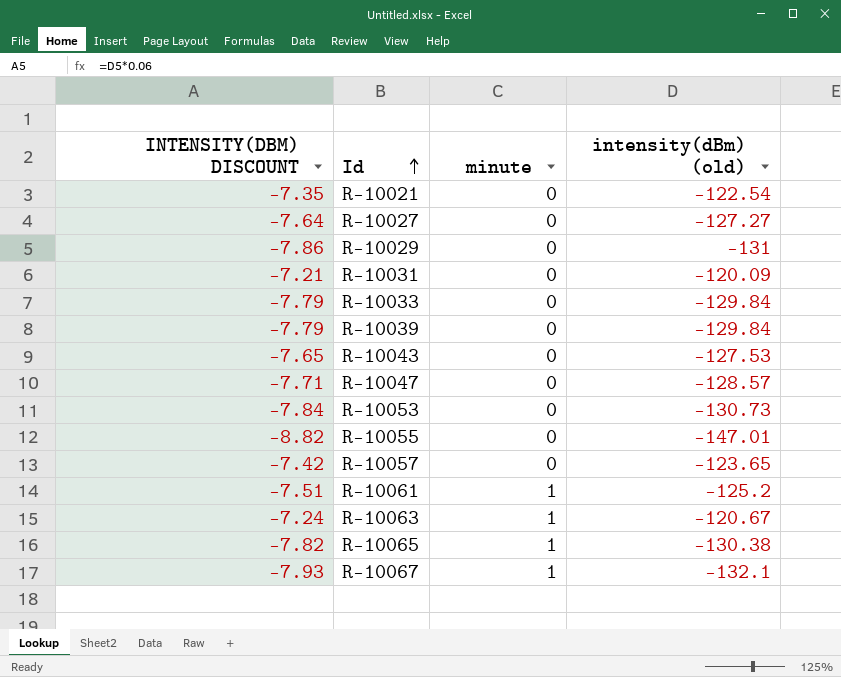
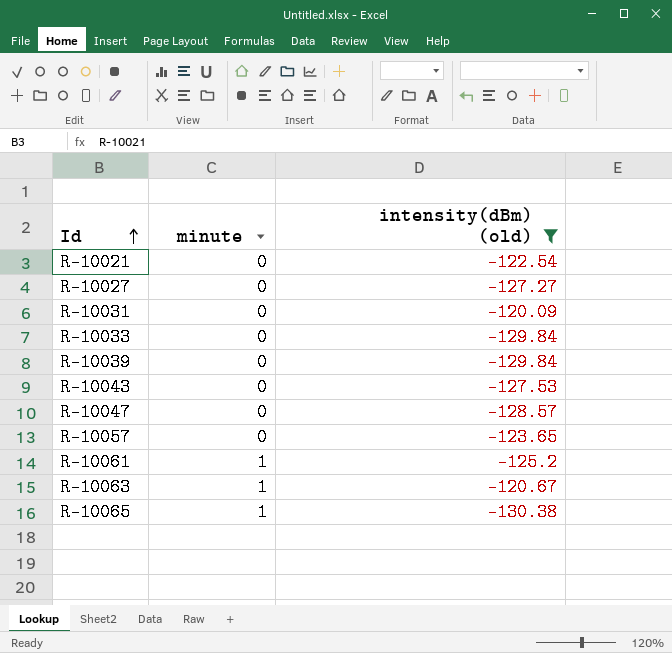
filter: none -> intensity(dBm) (old) >= -130.38
column INTENSITY(DBM) DISCOUNT | formula: [intensity(dBm) (old)] * 0.06 -> none

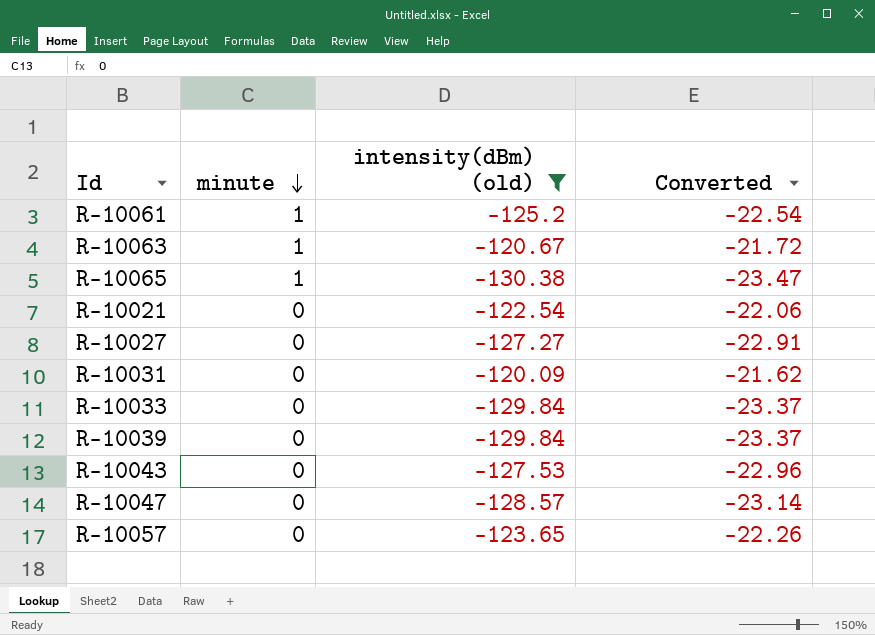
row order: Id ascending -> minute descending
column Converted | formula: none -> [intensity(dBm) (old)] * 0.18

